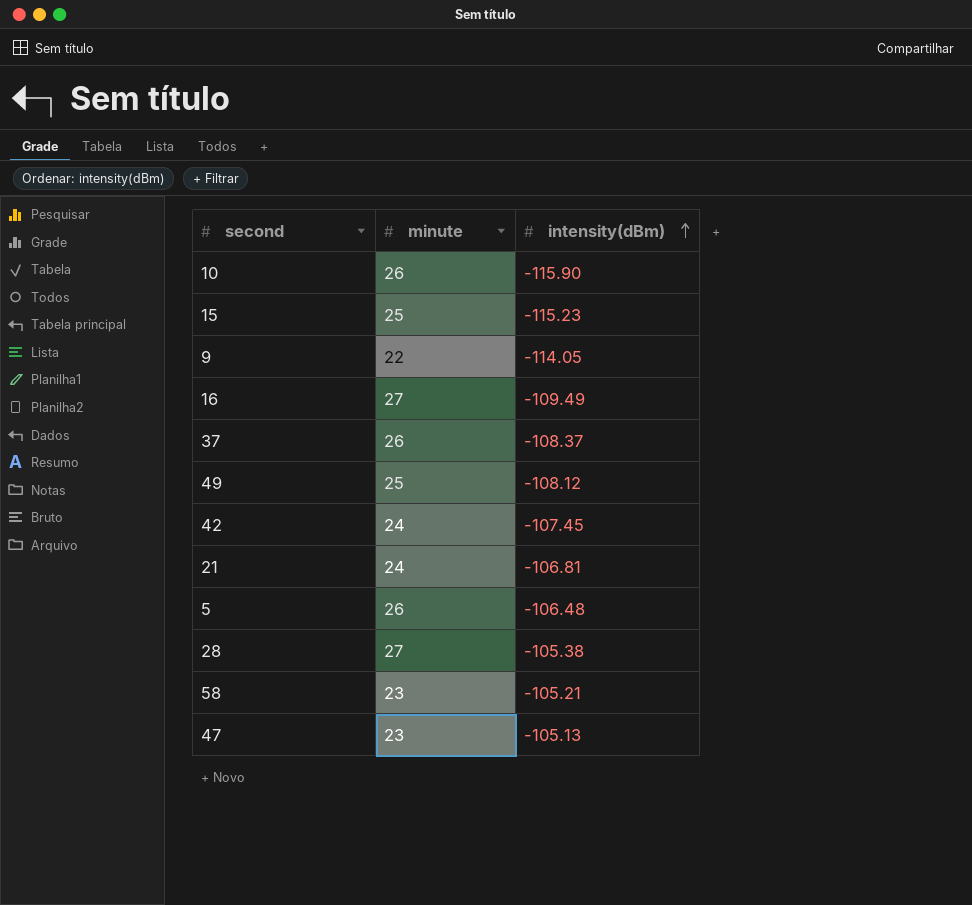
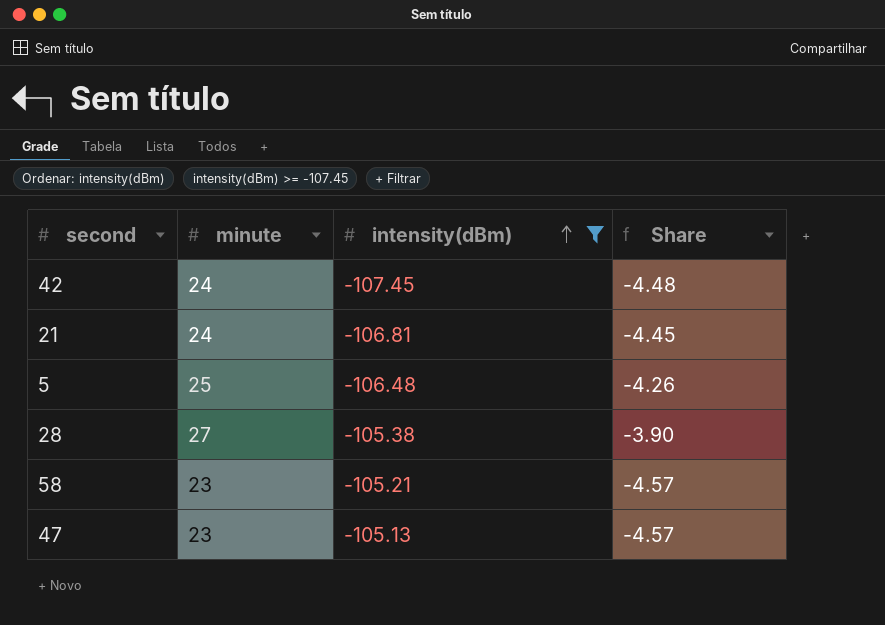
filter: none -> intensity(dBm) >= -107.45
column Share | formula: none -> [intensity(dBm)] / [minute]
5 | minute: 26 -> 25

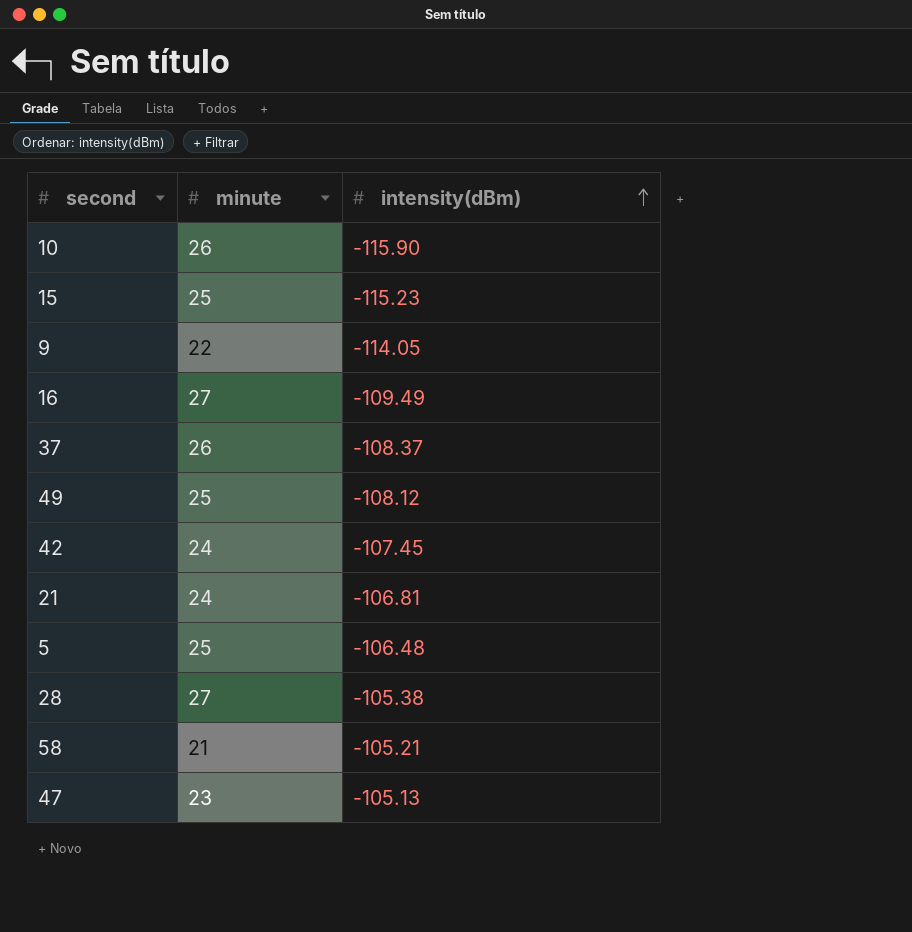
filter: intensity(dBm) >= -107.45 -> none
column Share | formula: [intensity(dBm)] / [minute] -> none
58 | minute: 23 -> 21

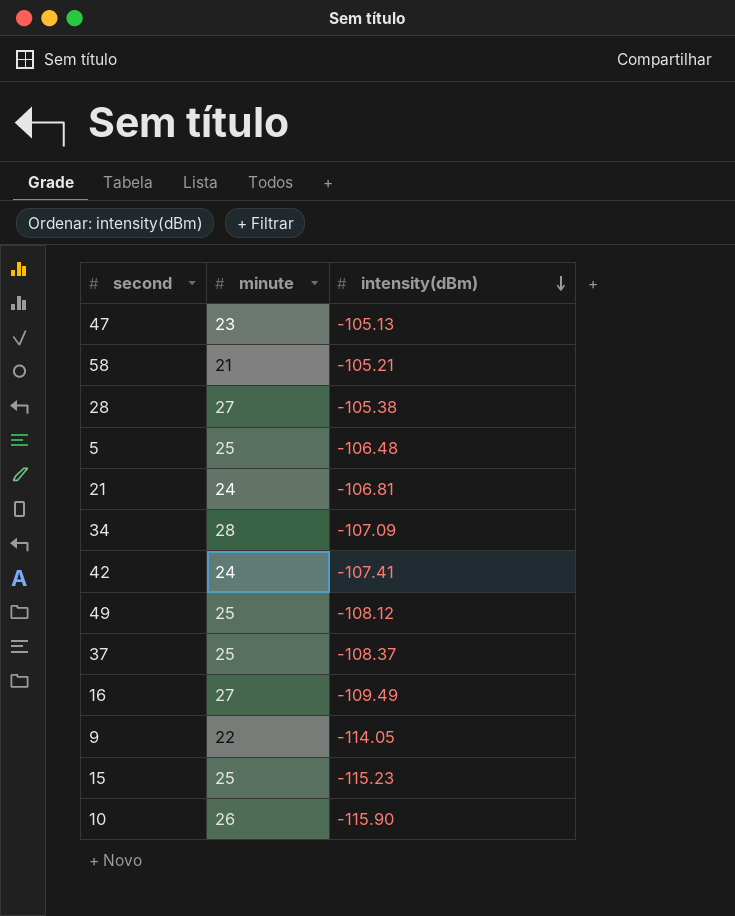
row order: intensity(dBm) ascending -> intensity(dBm) descending
row 34: none -> 28 | -107.09
42 | intensity(dBm): -107.45 -> -107.41
37 | minute: 26 -> 25

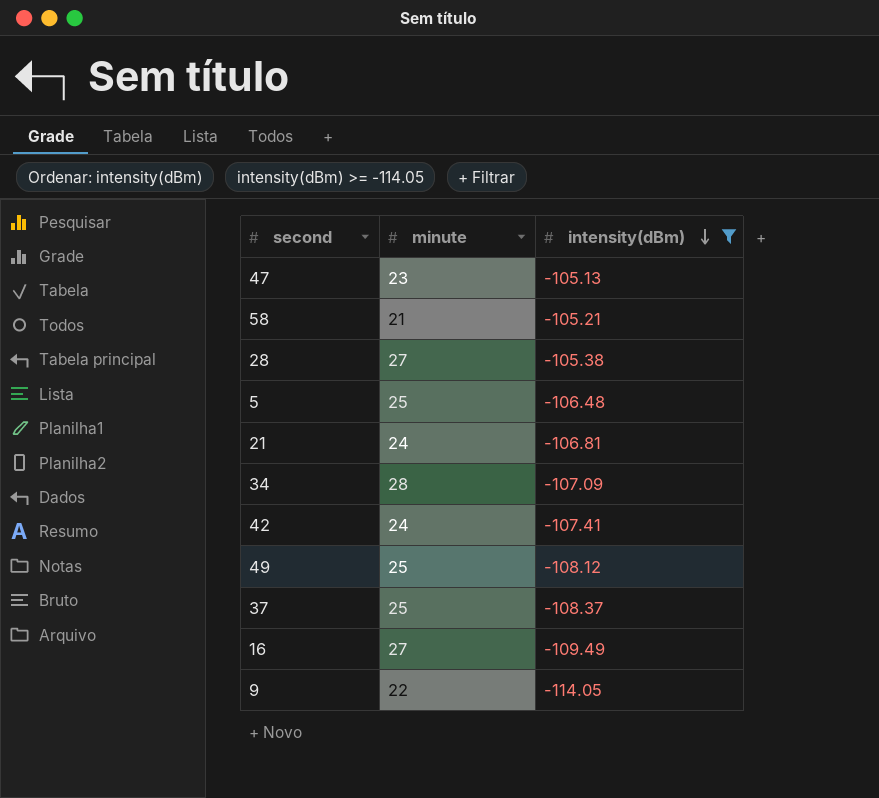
filter: none -> intensity(dBm) >= -114.05

